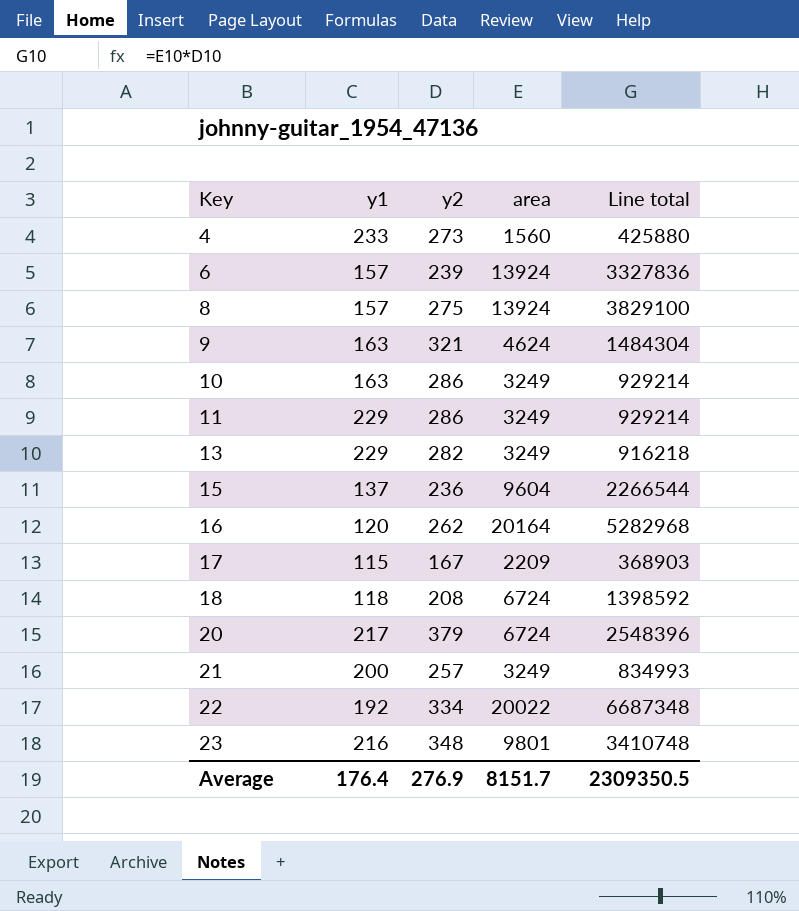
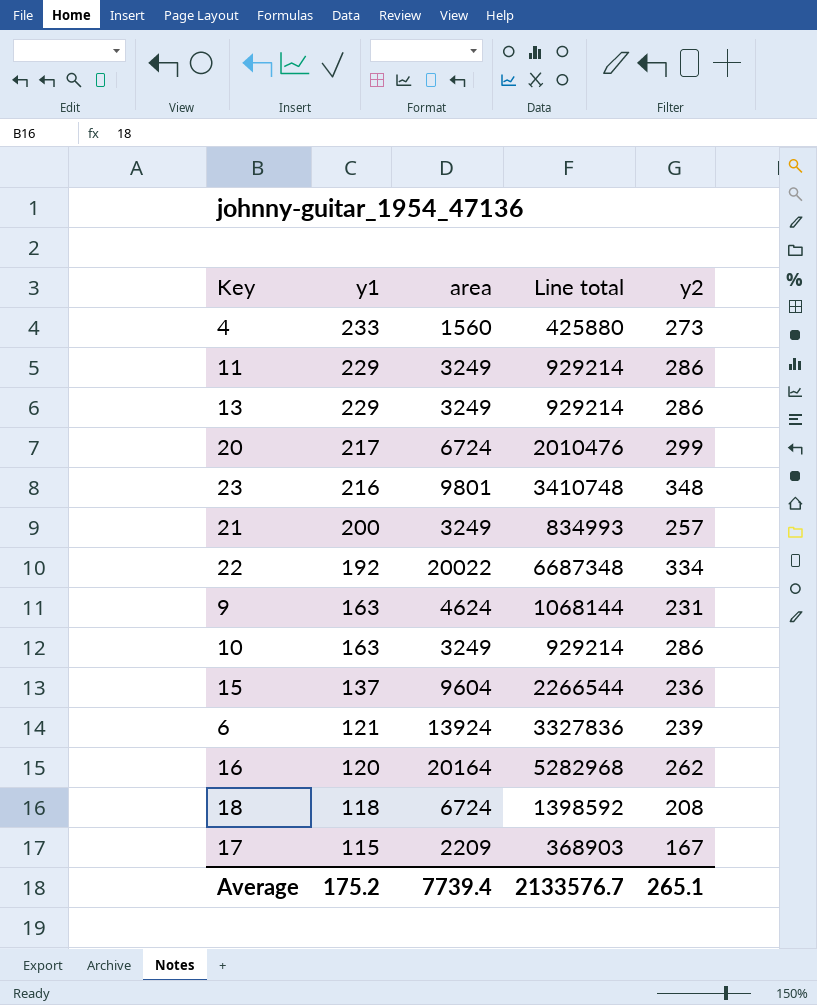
row order: Key ascending -> y1 descending
column y2 | position: 3 -> 5
row 8: 157 | 275 | 13924 | 3829100 -> none
13 | Line total: 916218 -> 929214
13 | y2: 282 -> 286
20 | Line total: 2548396 -> 2010476
20 | y2: 379 -> 299
9 | Line total: 1484304 -> 1068144
9 | y2: 321 -> 231
6 | y1: 157 -> 121
Average | y1: 176.4 -> 175.2
Average | area: 8151.7 -> 7739.4
Average | Line total: 2309350.5 -> 2133576.7
Average | y2: 276.9 -> 265.1

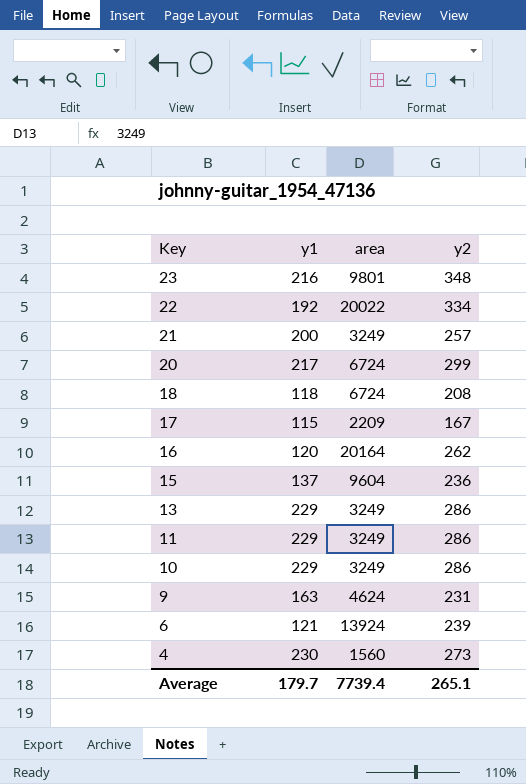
row order: y1 descending -> Key descending
column Line total | formula: [area] * [y2] -> none
10 | y1: 163 -> 229
4 | y1: 233 -> 230
Average | y1: 175.2 -> 179.7

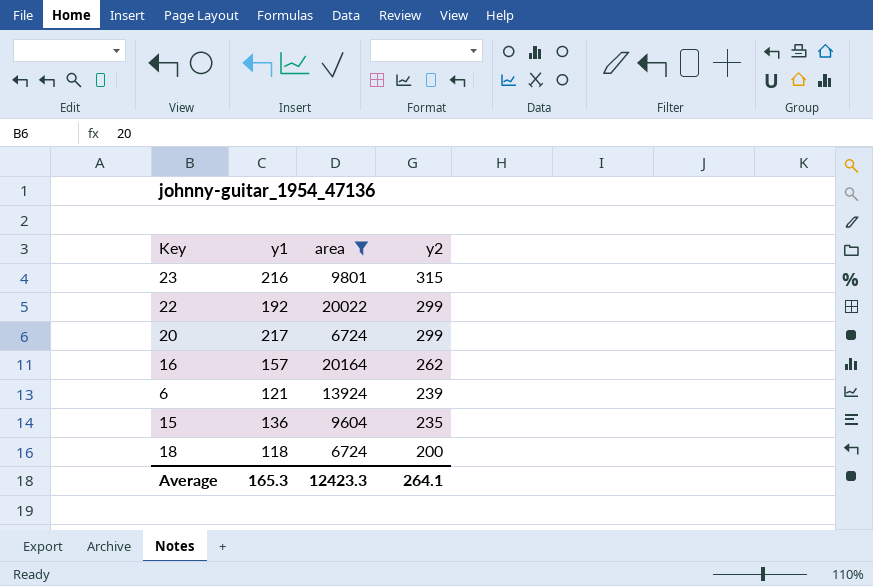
filter: none -> area >= 6724
row order: Key descending -> y2 descending
23 | y2: 348 -> 315
22 | y2: 334 -> 299
16 | y1: 120 -> 157
15 | y1: 137 -> 136
15 | y2: 236 -> 235
18 | y2: 208 -> 200
Average | y1: 179.7 -> 165.3
Average | area: 7739.4 -> 12423.3
Average | y2: 265.1 -> 264.1

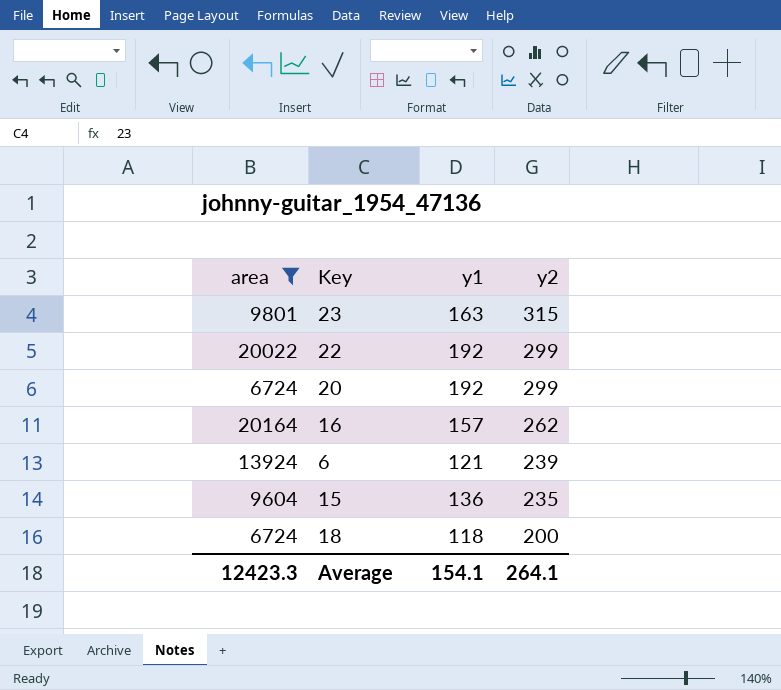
column area | position: 3 -> 1
23 | y1: 216 -> 163
20 | y1: 217 -> 192
Average | y1: 165.3 -> 154.1

